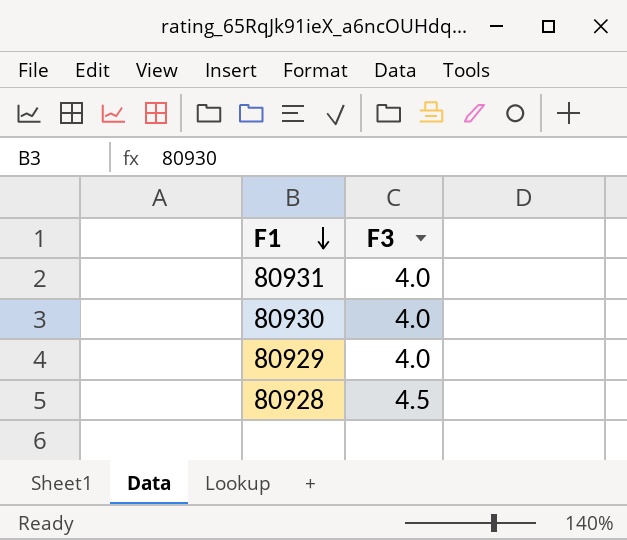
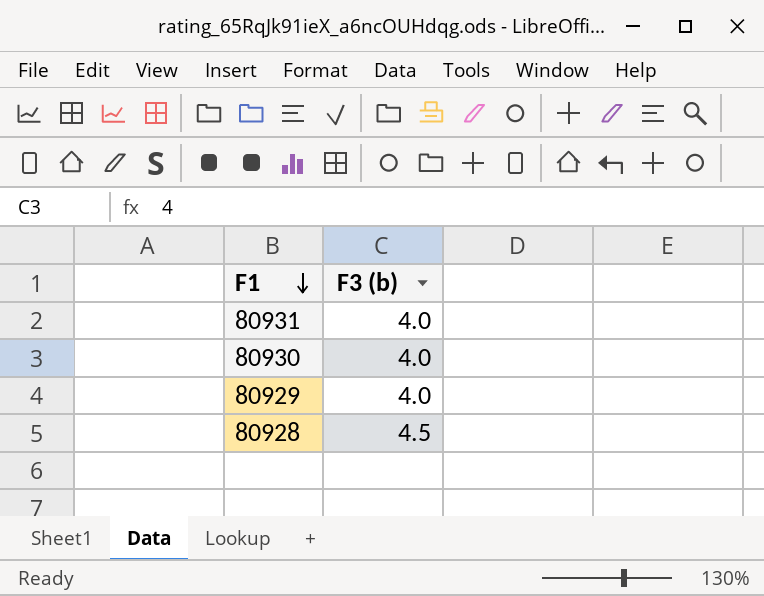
column name: F3 -> F3 (b)

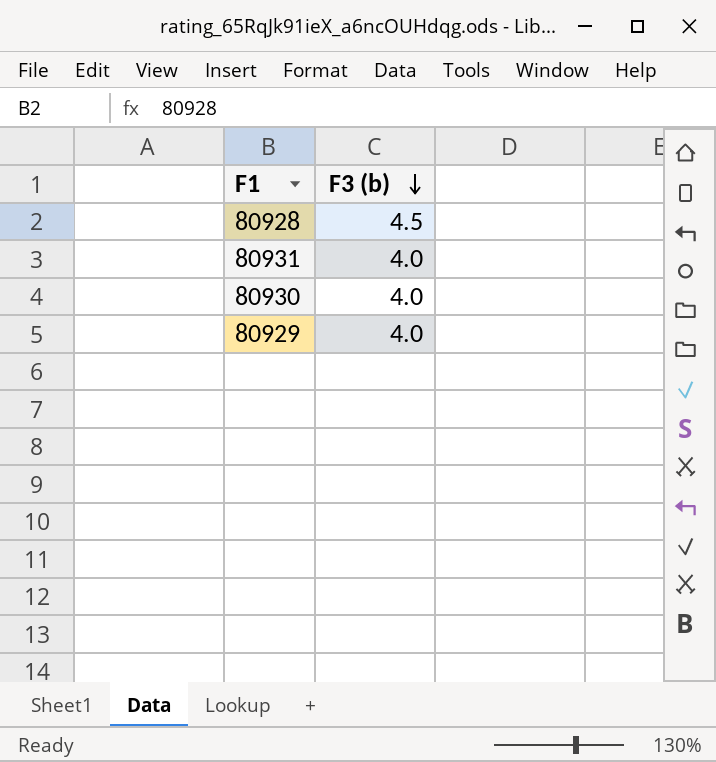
row order: F1 descending -> F3 (b) descending

